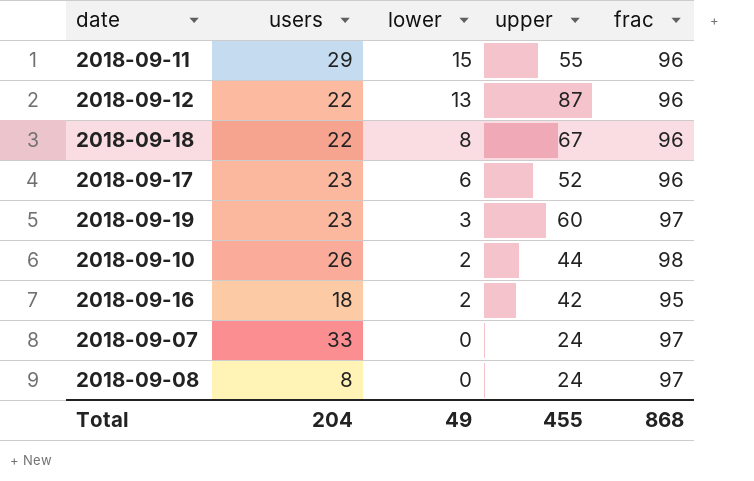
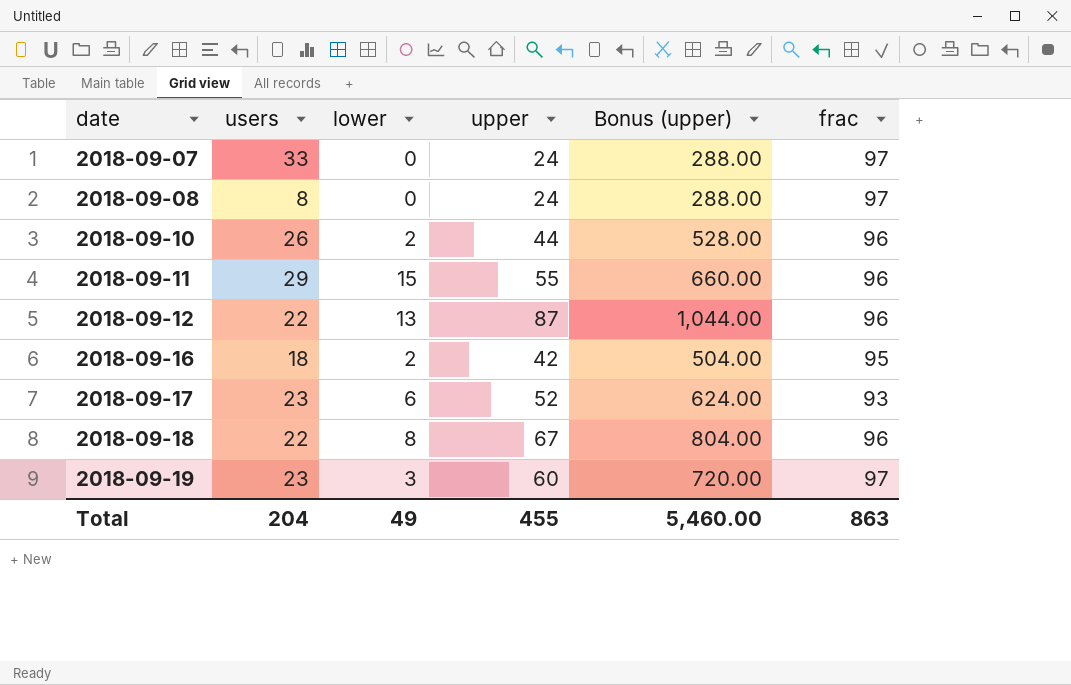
row order: lower descending -> date ascending
column Bonus (upper) | formula: none -> [upper] * 12
2018-09-10 | frac: 98 -> 96
2018-09-17 | frac: 96 -> 93
Total | frac: 868 -> 863

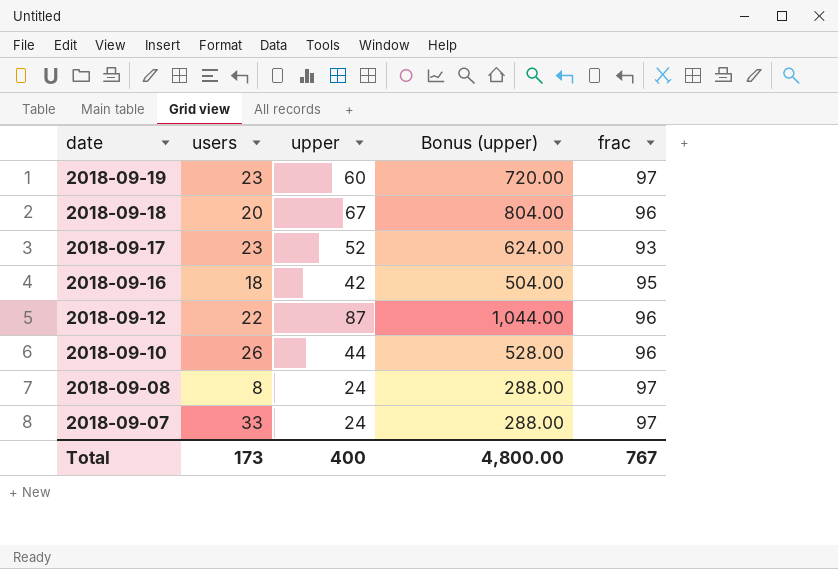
row order: date ascending -> date descending
column lower | position: 3 -> none
row 2018-09-11: 29 | 15 | 55 | 660.00 | 96 -> none
2018-09-18 | users: 22 -> 20
Total | users: 204 -> 173
Total | upper: 455 -> 400
Total | Bonus (upper): 5,460.00 -> 4,800.00
Total | frac: 863 -> 767

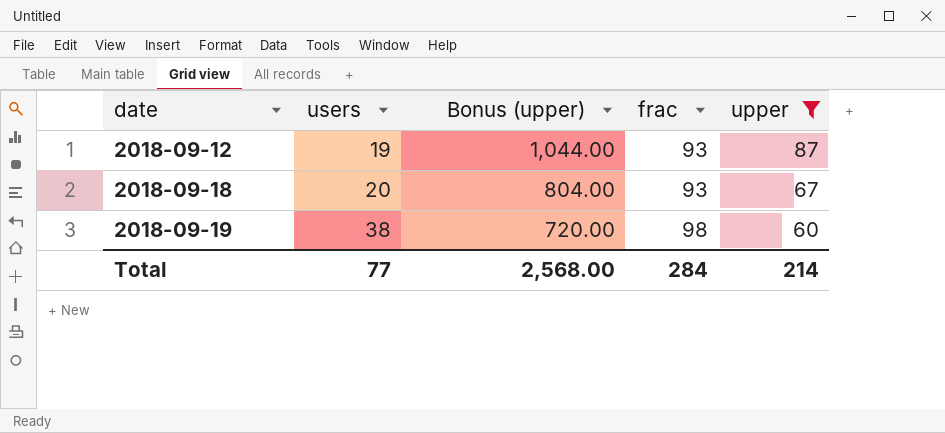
filter: none -> upper >= 60
row order: date descending -> date ascending
column upper | position: 3 -> 5
2018-09-12 | users: 22 -> 19
2018-09-12 | frac: 96 -> 93
2018-09-18 | frac: 96 -> 93
2018-09-19 | users: 23 -> 38
2018-09-19 | frac: 97 -> 98
Total | users: 173 -> 77
Total | Bonus (upper): 4,800.00 -> 2,568.00
Total | frac: 767 -> 284
Total | upper: 400 -> 214

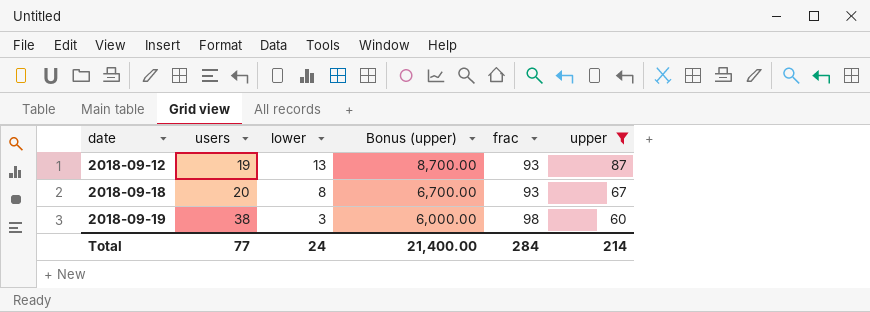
column lower | position: none -> 3
column Bonus (upper) | formula: [upper] * 12 -> [upper] * 100
Total | Bonus (upper): 2,568.00 -> 21,400.00

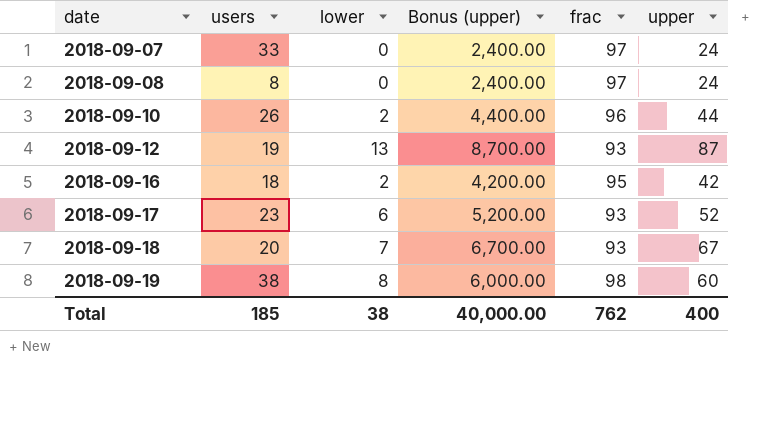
filter: upper >= 60 -> none
2018-09-18 | lower: 8 -> 7
2018-09-19 | lower: 3 -> 8
Total | users: 77 -> 185
Total | lower: 24 -> 38
Total | Bonus (upper): 21,400.00 -> 40,000.00
Total | frac: 284 -> 762
Total | upper: 214 -> 400

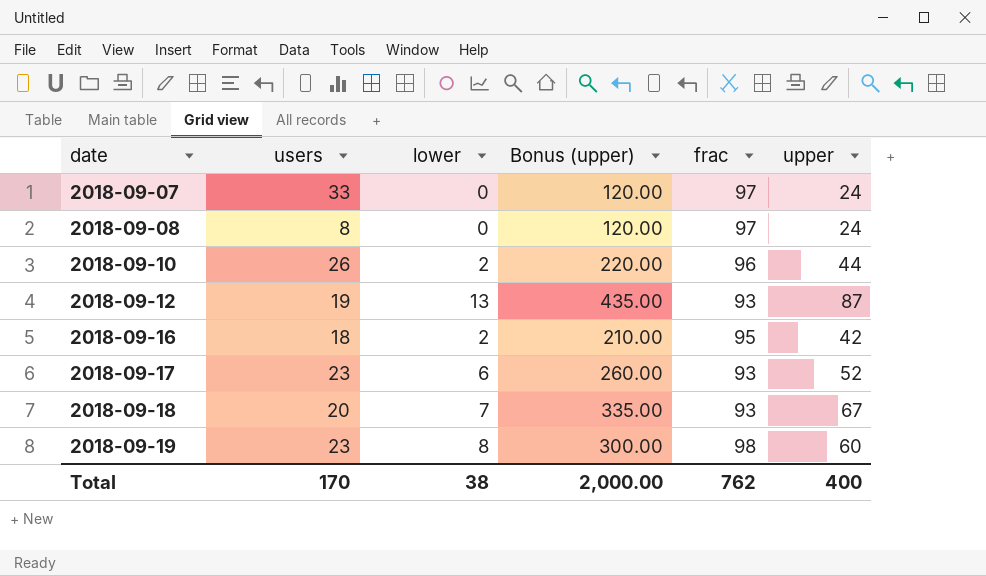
column Bonus (upper) | formula: [upper] * 100 -> [upper] * 5
2018-09-19 | users: 38 -> 23
Total | users: 185 -> 170
Total | Bonus (upper): 40,000.00 -> 2,000.00

